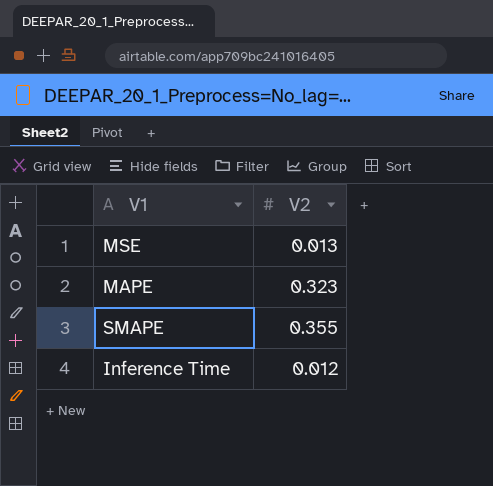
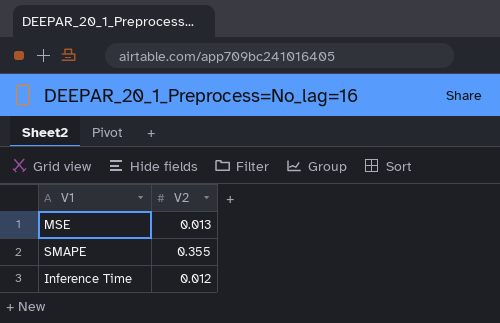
row MAPE: 0.323 -> none

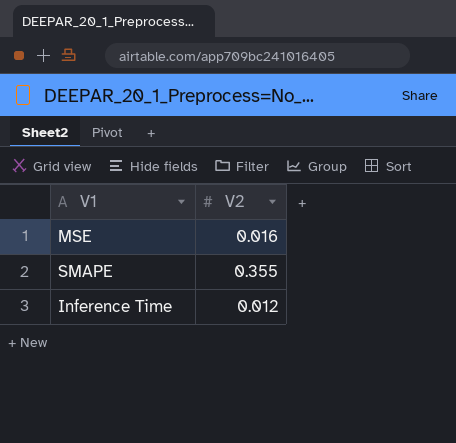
MSE | V2: 0.013 -> 0.016

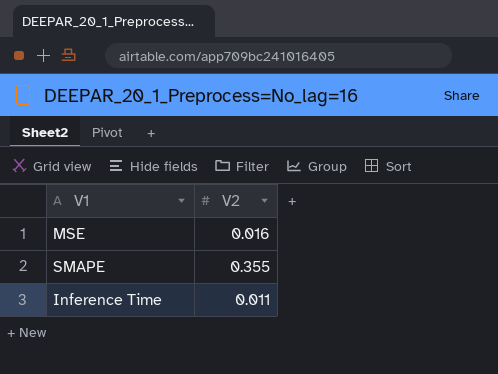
Inference Time | V2: 0.012 -> 0.011

